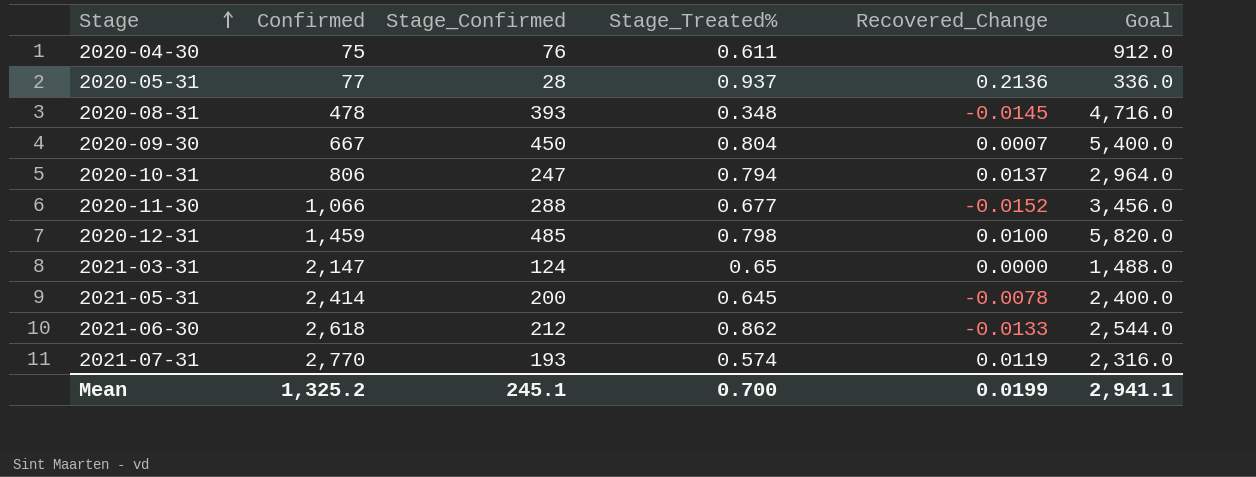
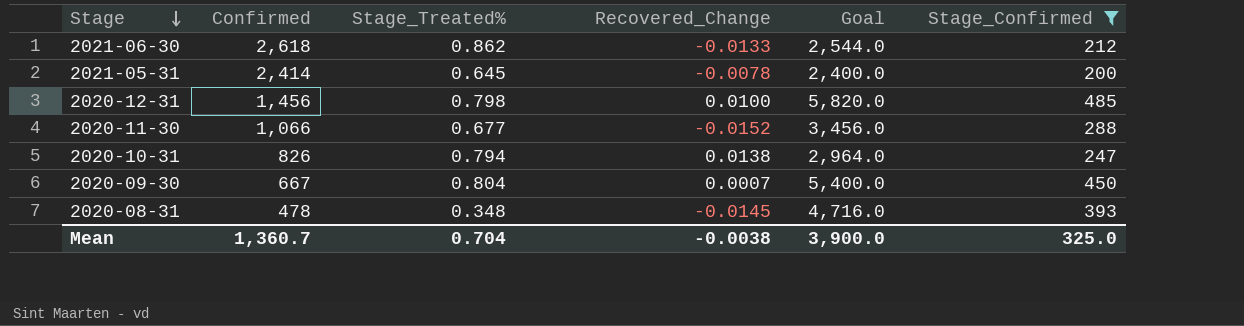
filter: none -> Stage_Confirmed >= 200
row order: Stage ascending -> Stage descending
column Stage_Confirmed | position: 3 -> 6
2020-12-31 | Confirmed: 1,459 -> 1,456
2020-10-31 | Confirmed: 806 -> 826
2020-10-31 | Recovered_Change: 0.0137 -> 0.0138
Mean | Confirmed: 1,325.2 -> 1,360.7
Mean | Stage_Treated%: 0.700 -> 0.704
Mean | Recovered_Change: 0.0199 -> -0.0038
Mean | Goal: 2,941.1 -> 3,900.0
Mean | Stage_Confirmed: 245.1 -> 325.0

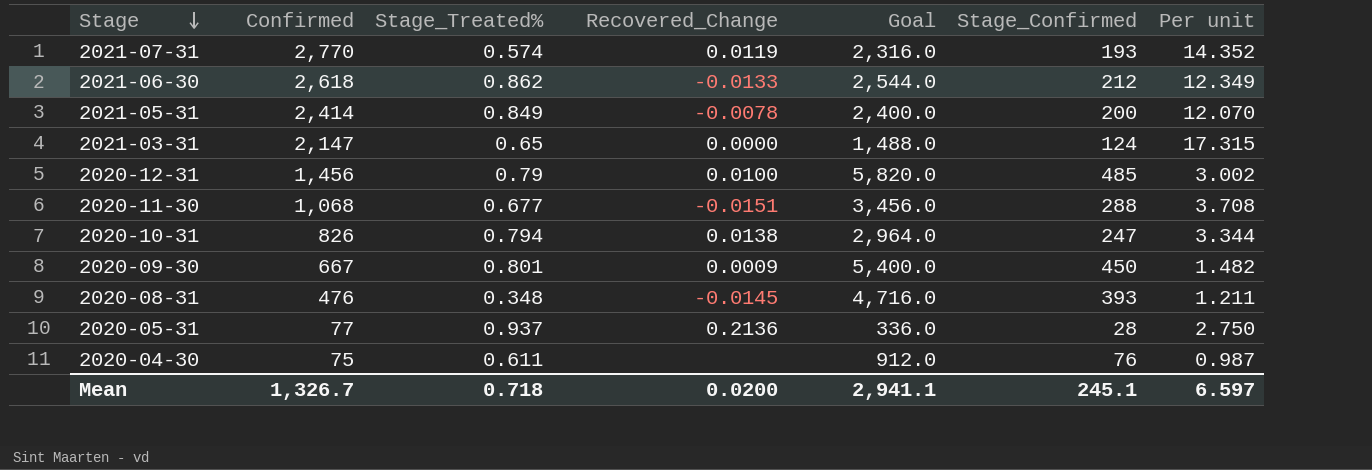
filter: Stage_Confirmed >= 200 -> none
column Per unit | formula: none -> [Confirmed] / [Stage_Confirmed]
2021-05-31 | Stage_Treated%: 0.645 -> 0.849
2020-12-31 | Stage_Treated%: 0.798 -> 0.79
2020-11-30 | Confirmed: 1,066 -> 1,068
2020-11-30 | Recovered_Change: -0.0152 -> -0.0151
2020-09-30 | Stage_Treated%: 0.804 -> 0.801
2020-09-30 | Recovered_Change: 0.0007 -> 0.0009
2020-08-31 | Confirmed: 478 -> 476
Mean | Confirmed: 1,360.7 -> 1,326.7
Mean | Stage_Treated%: 0.704 -> 0.718
Mean | Recovered_Change: -0.0038 -> 0.0200
Mean | Goal: 3,900.0 -> 2,941.1
Mean | Stage_Confirmed: 325.0 -> 245.1

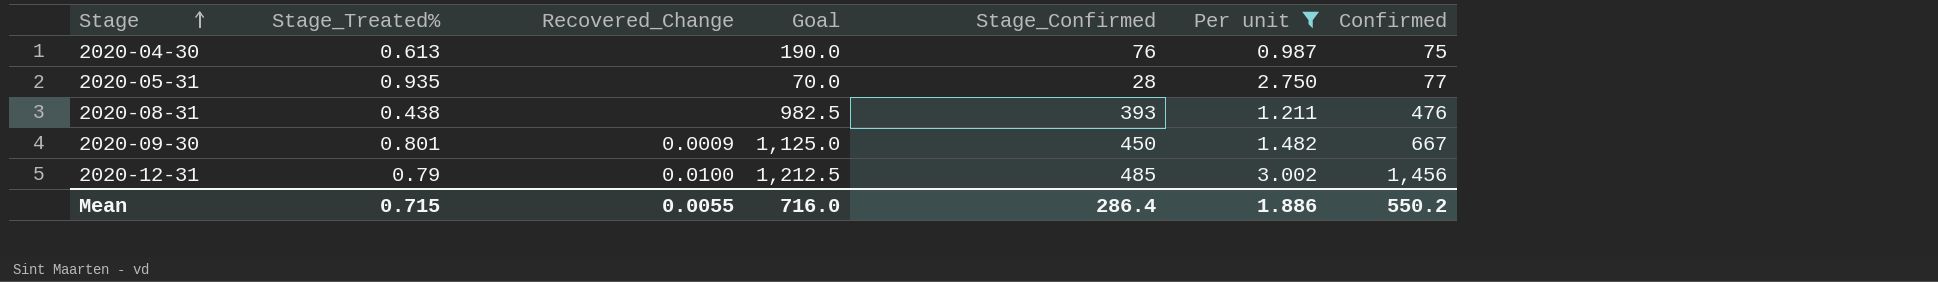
filter: none -> Per unit <= 3.002
row order: Stage descending -> Stage ascending
column Goal | formula: [Stage_Confirmed] * 12 -> [Stage_Confirmed] * 2.5
column Confirmed | position: 2 -> 7
2020-04-30 | Stage_Treated%: 0.611 -> 0.613
2020-05-31 | Stage_Treated%: 0.937 -> 0.935
2020-05-31 | Recovered_Change: 0.2136 -> none
2020-08-31 | Stage_Treated%: 0.348 -> 0.438
2020-08-31 | Recovered_Change: -0.0145 -> none
Mean | Stage_Treated%: 0.718 -> 0.715
Mean | Recovered_Change: 0.0200 -> 0.0055
Mean | Goal: 2,941.1 -> 716.0
Mean | Stage_Confirmed: 245.1 -> 286.4
Mean | Per unit: 6.597 -> 1.886
Mean | Confirmed: 1,326.7 -> 550.2

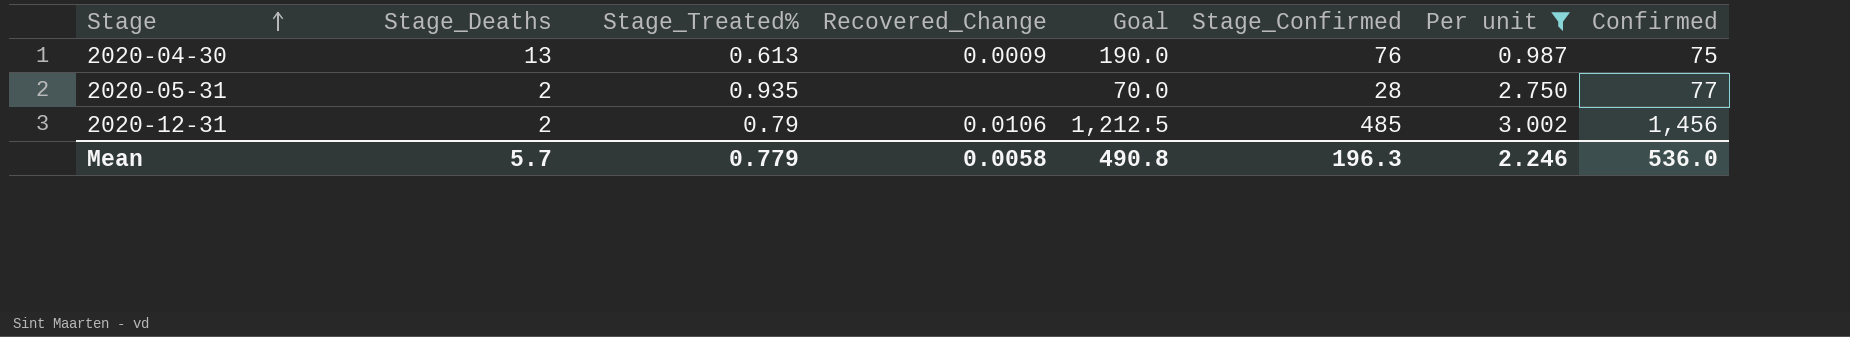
column Stage_Deaths | position: none -> 2
row 2020-08-31: 0.438 | none | 982.5 | 393 | 1.211 | 476 -> none
row 2020-09-30: 0.801 | 0.0009 | 1,125.0 | 450 | 1.482 | 667 -> none
2020-04-30 | Recovered_Change: none -> 0.0009
2020-12-31 | Recovered_Change: 0.0100 -> 0.0106
Mean | Stage_Treated%: 0.715 -> 0.779
Mean | Recovered_Change: 0.0055 -> 0.0058
Mean | Goal: 716.0 -> 490.8
Mean | Stage_Confirmed: 286.4 -> 196.3
Mean | Per unit: 1.886 -> 2.246
Mean | Confirmed: 550.2 -> 536.0

